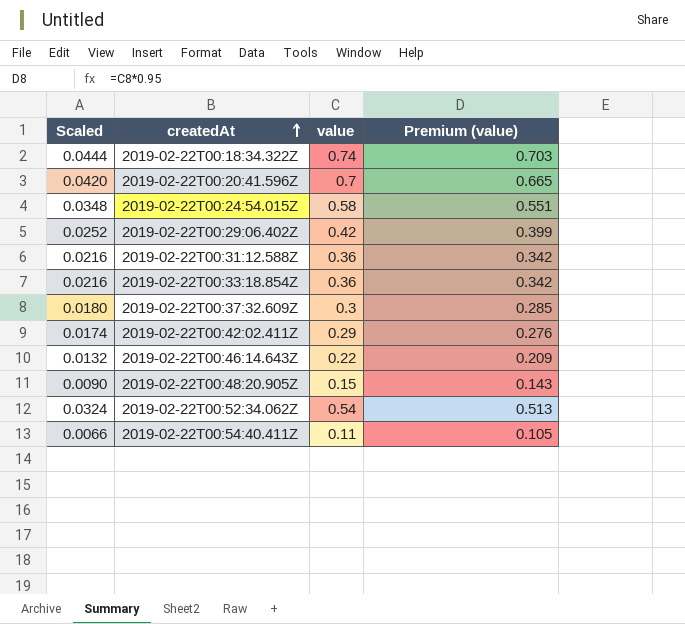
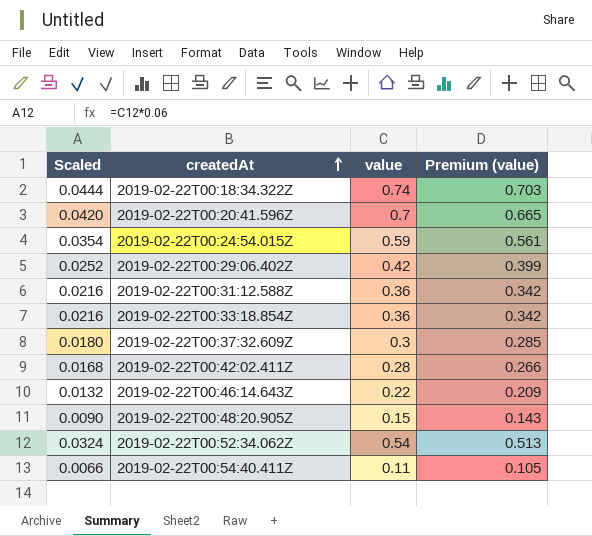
2019-02-22T00:24:54.015Z | Scaled: 0.0348 -> 0.0354
2019-02-22T00:24:54.015Z | value: 0.58 -> 0.59
2019-02-22T00:24:54.015Z | Premium (value): 0.551 -> 0.561
2019-02-22T00:42:02.411Z | Scaled: 0.0174 -> 0.0168
2019-02-22T00:42:02.411Z | value: 0.29 -> 0.28
2019-02-22T00:42:02.411Z | Premium (value): 0.276 -> 0.266

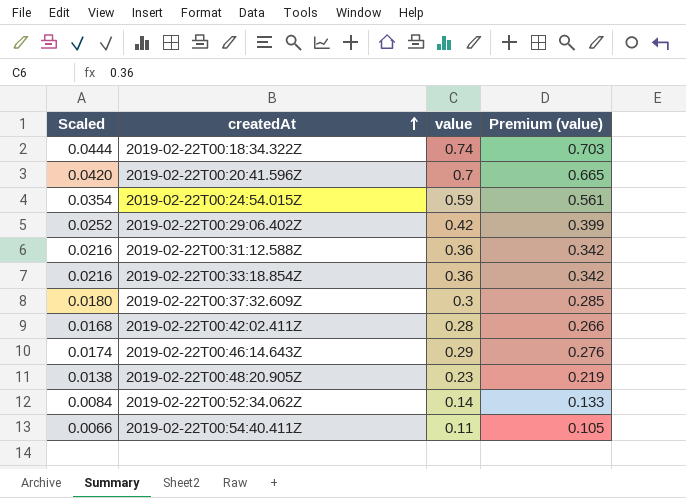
2019-02-22T00:46:14.643Z | Scaled: 0.0132 -> 0.0174
2019-02-22T00:46:14.643Z | value: 0.22 -> 0.29
2019-02-22T00:46:14.643Z | Premium (value): 0.209 -> 0.276
2019-02-22T00:48:20.905Z | Scaled: 0.0090 -> 0.0138
2019-02-22T00:48:20.905Z | value: 0.15 -> 0.23
2019-02-22T00:48:20.905Z | Premium (value): 0.143 -> 0.219
2019-02-22T00:52:34.062Z | Scaled: 0.0324 -> 0.0084
2019-02-22T00:52:34.062Z | value: 0.54 -> 0.14
2019-02-22T00:52:34.062Z | Premium (value): 0.513 -> 0.133

